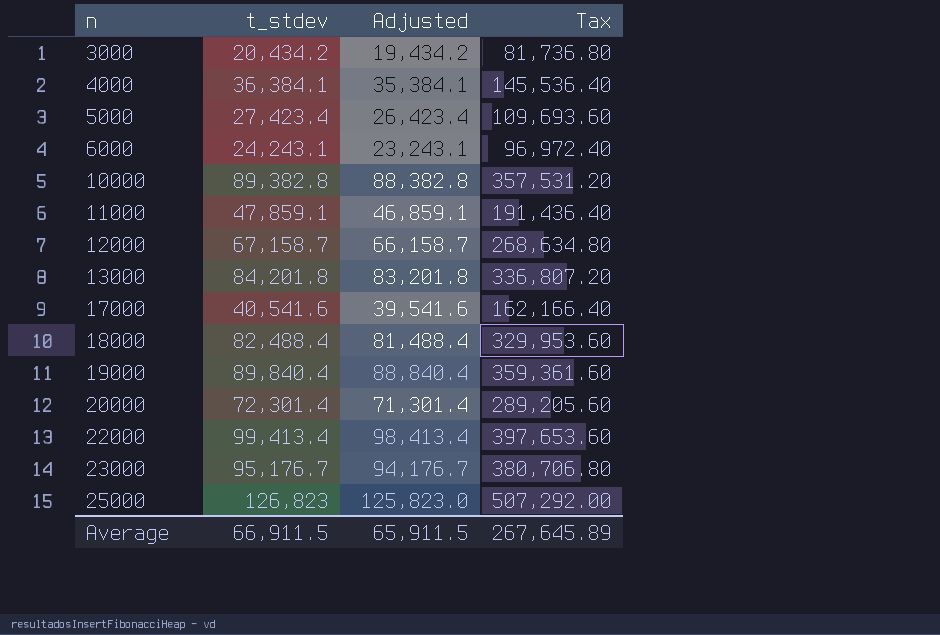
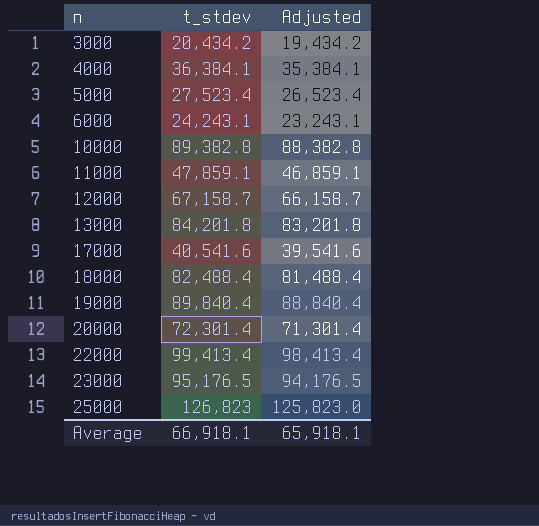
column Tax | formula: [t_stdev] * 4 -> none
5000 | t_stdev: 27,423.4 -> 27,523.4
5000 | Adjusted: 26,423.4 -> 26,523.4
23000 | t_stdev: 95,176.7 -> 95,176.5
23000 | Adjusted: 94,176.7 -> 94,176.5
Average | t_stdev: 66,911.5 -> 66,918.1
Average | Adjusted: 65,911.5 -> 65,918.1

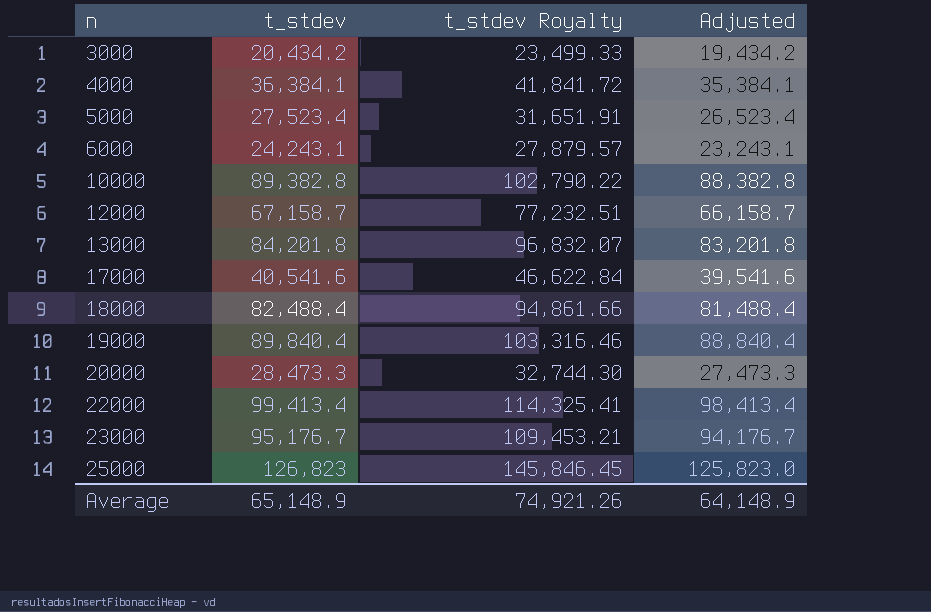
column t_stdev Royalty | formula: none -> [t_stdev] * 1.15
row 11000: 47,859.1 | 46,859.1 -> none
20000 | t_stdev: 72,301.4 -> 28,473.3
20000 | Adjusted: 71,301.4 -> 27,473.3
23000 | t_stdev: 95,176.5 -> 95,176.7
23000 | Adjusted: 94,176.5 -> 94,176.7
Average | t_stdev: 66,918.1 -> 65,148.9
Average | Adjusted: 65,918.1 -> 64,148.9

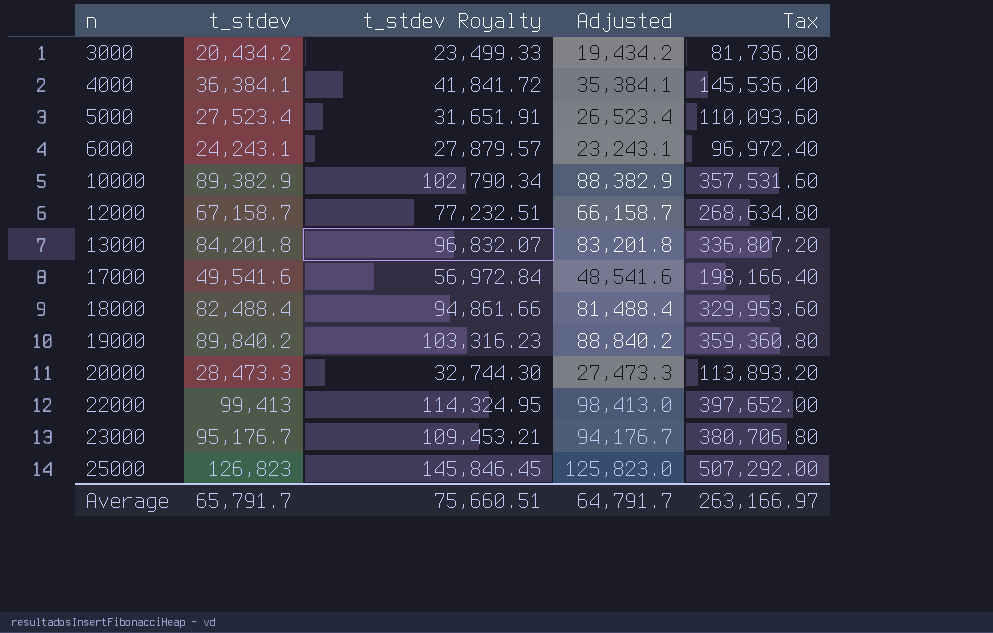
column Tax | formula: none -> [t_stdev] * 4
10000 | t_stdev: 89,382.8 -> 89,382.9
10000 | t_stdev Royalty: 102,790.22 -> 102,790.34
10000 | Adjusted: 88,382.8 -> 88,382.9
17000 | t_stdev: 40,541.6 -> 49,541.6
17000 | t_stdev Royalty: 46,622.84 -> 56,972.84
17000 | Adjusted: 39,541.6 -> 48,541.6
19000 | t_stdev: 89,840.4 -> 89,840.2
19000 | t_stdev Royalty: 103,316.46 -> 103,316.23
19000 | Adjusted: 88,840.4 -> 88,840.2
22000 | t_stdev: 99,413.4 -> 99,413
22000 | t_stdev Royalty: 114,325.41 -> 114,324.95
22000 | Adjusted: 98,413.4 -> 98,413.0
Average | t_stdev: 65,148.9 -> 65,791.7
Average | t_stdev Royalty: 74,921.26 -> 75,660.51
Average | Adjusted: 64,148.9 -> 64,791.7

